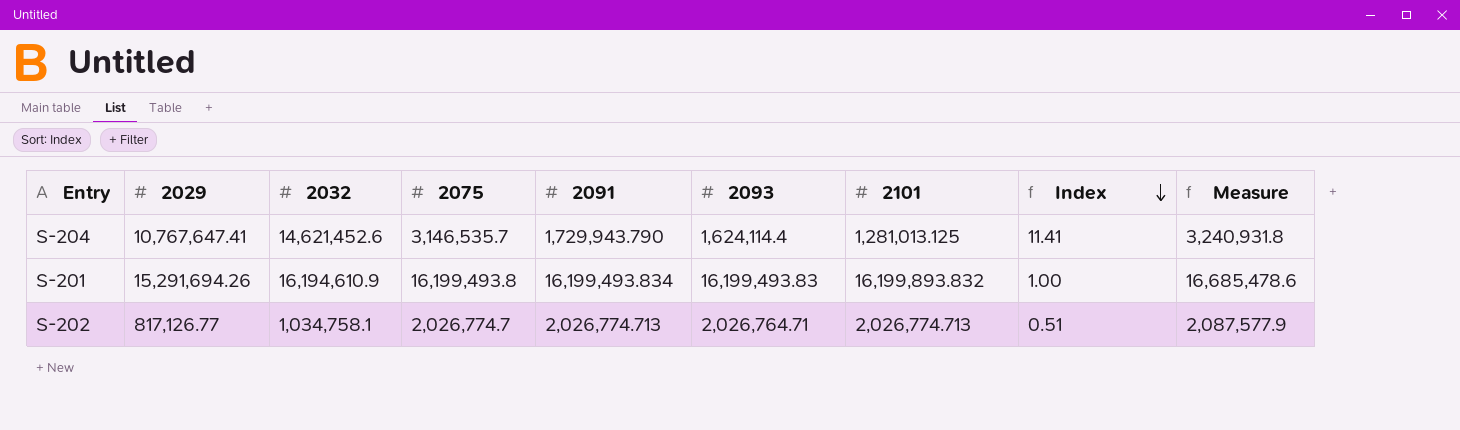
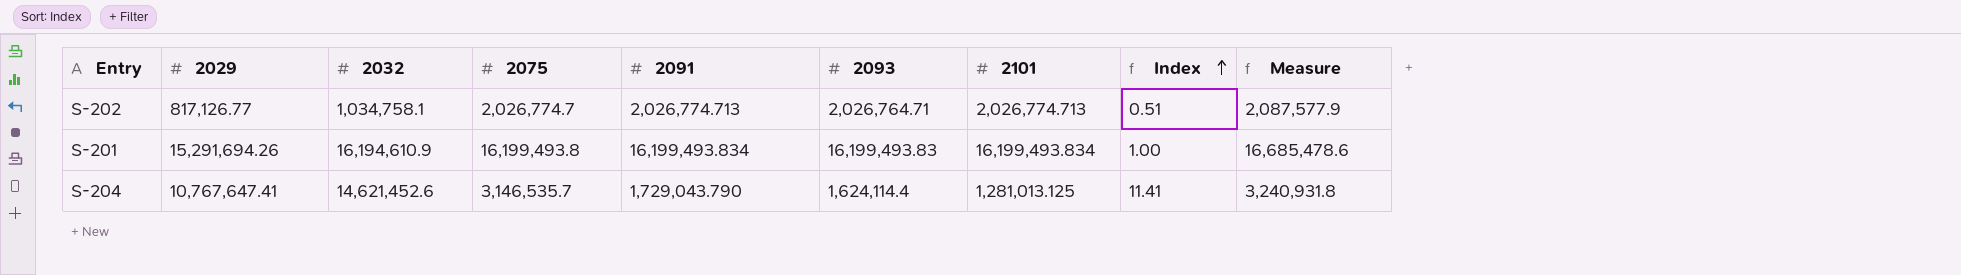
row order: Index descending -> Index ascending
S-201 | 2101: 16,199,893.832 -> 16,199,493.834
S-204 | 2091: 1,729,943.790 -> 1,729,043.790

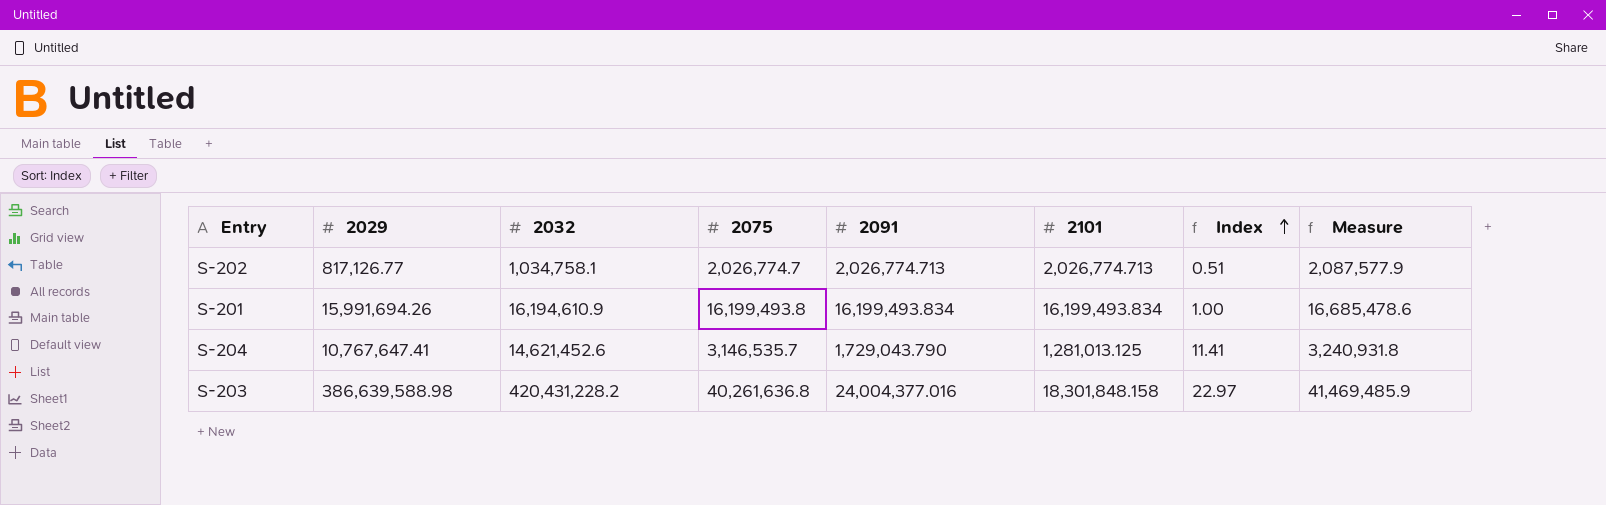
column 2093 | position: 6 -> none
S-201 | 2029: 15,291,694.26 -> 15,991,694.26
row S-203: none -> 386,639,588.98 | 420,431,228.2 | 40,261,636.8 | 24,004,377.016 | 18,301,848.158 | 22.97 | 41,469,485.9

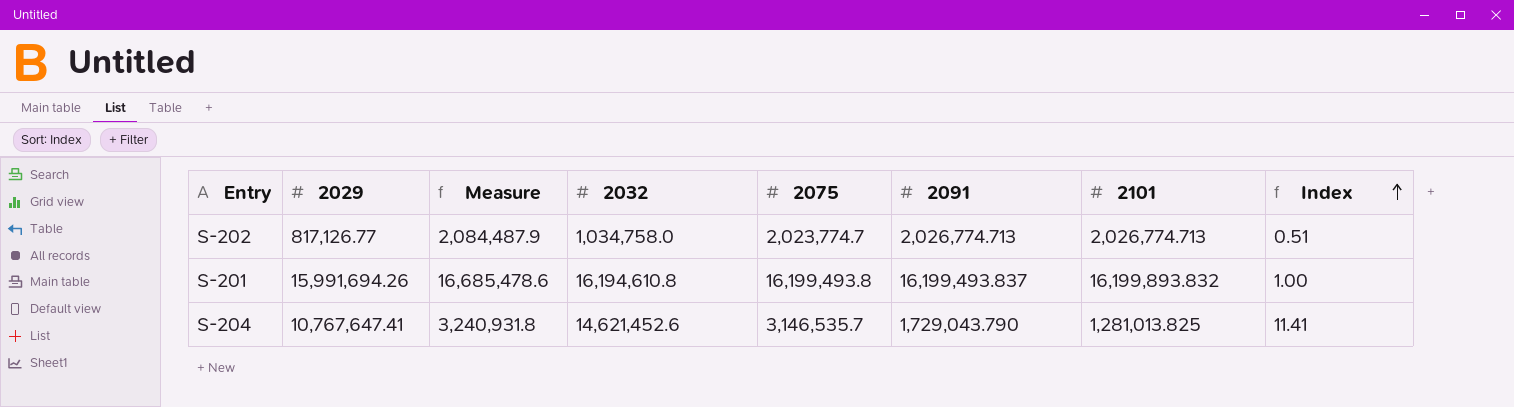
column Measure | position: 8 -> 3
row S-203: 386,639,588.98 | 420,431,228.2 | 40,261,636.8 | 24,004,377.016 | 18,301,848.158 | 22.97 | 41,469,485.9 -> none
S-202 | Measure: 2,087,577.9 -> 2,084,487.9
S-202 | 2032: 1,034,758.1 -> 1,034,758.0
S-202 | 2075: 2,026,774.7 -> 2,023,774.7
S-201 | 2032: 16,194,610.9 -> 16,194,610.8
S-201 | 2091: 16,199,493.834 -> 16,199,493.837
S-201 | 2101: 16,199,493.834 -> 16,199,893.832
S-204 | 2101: 1,281,013.125 -> 1,281,013.825

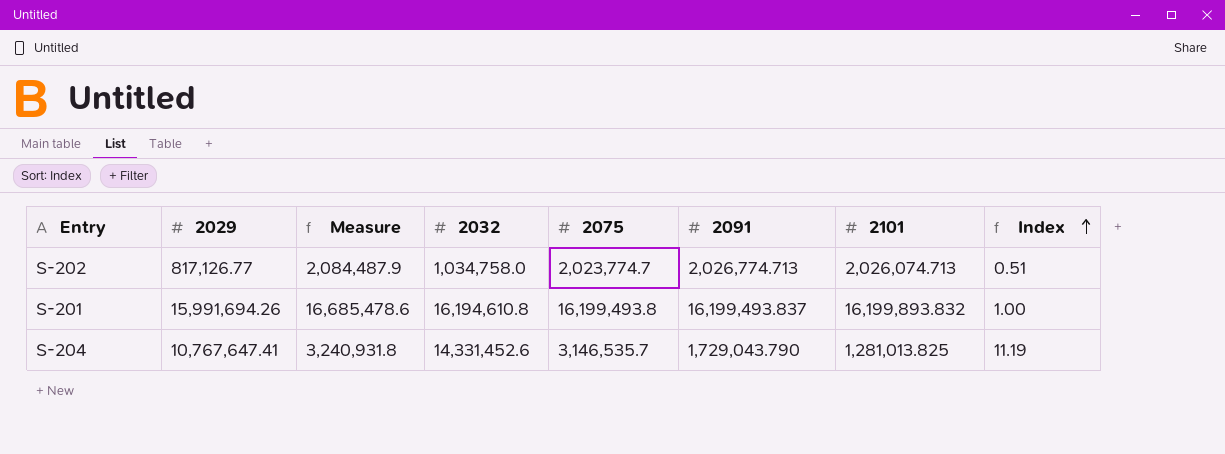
S-202 | 2101: 2,026,774.713 -> 2,026,074.713
S-204 | 2032: 14,621,452.6 -> 14,331,452.6
S-204 | Index: 11.41 -> 11.19

